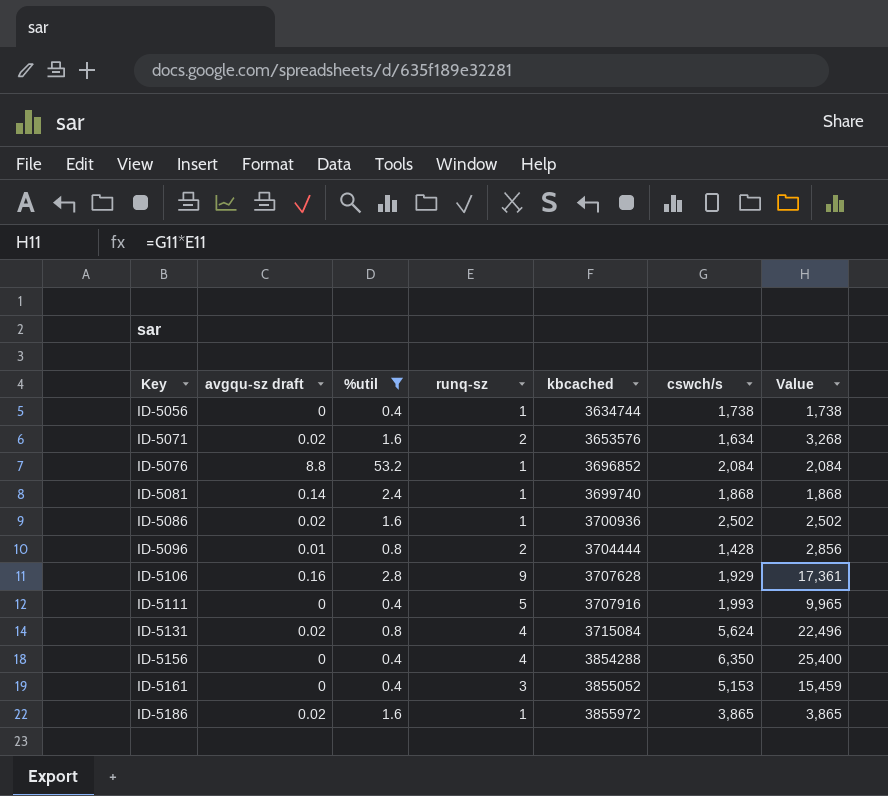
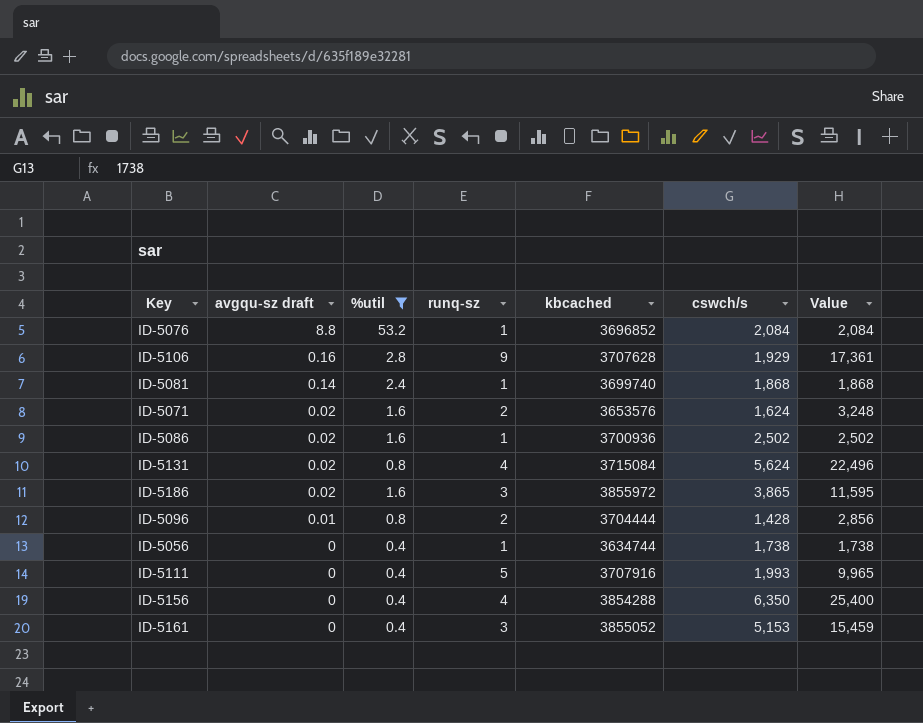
row order: Key ascending -> avgqu-sz draft descending
ID-5071 | cswch/s: 1,634 -> 1,624
ID-5071 | Value: 3,268 -> 3,248
ID-5186 | runq-sz: 1 -> 3
ID-5186 | Value: 3,865 -> 11,595

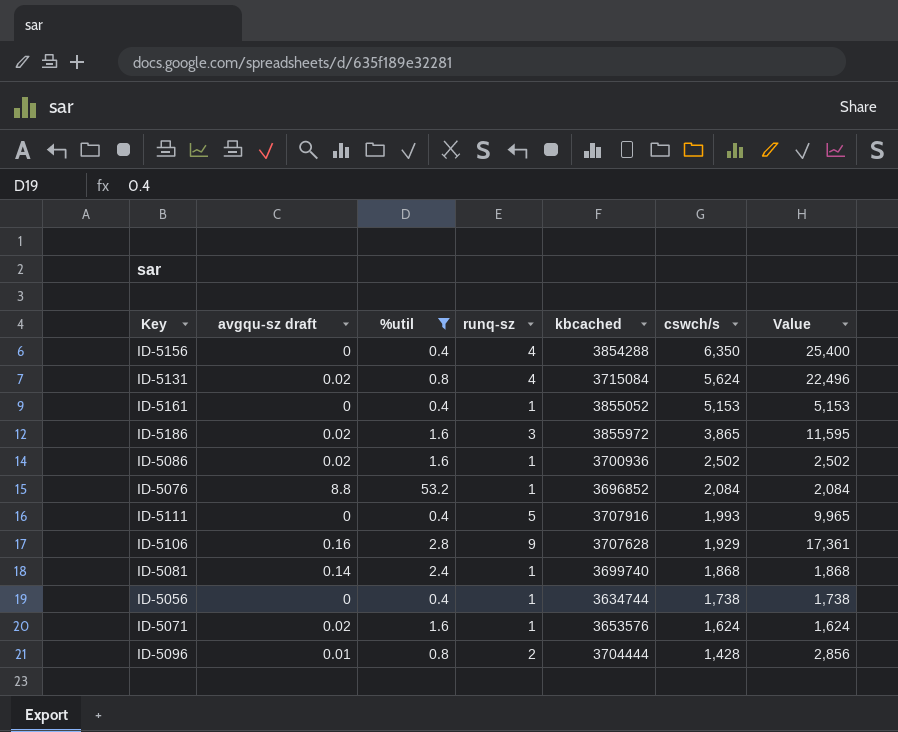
row order: avgqu-sz draft descending -> cswch/s descending
ID-5161 | runq-sz: 3 -> 1
ID-5161 | Value: 15,459 -> 5,153
ID-5071 | runq-sz: 2 -> 1
ID-5071 | Value: 3,248 -> 1,624

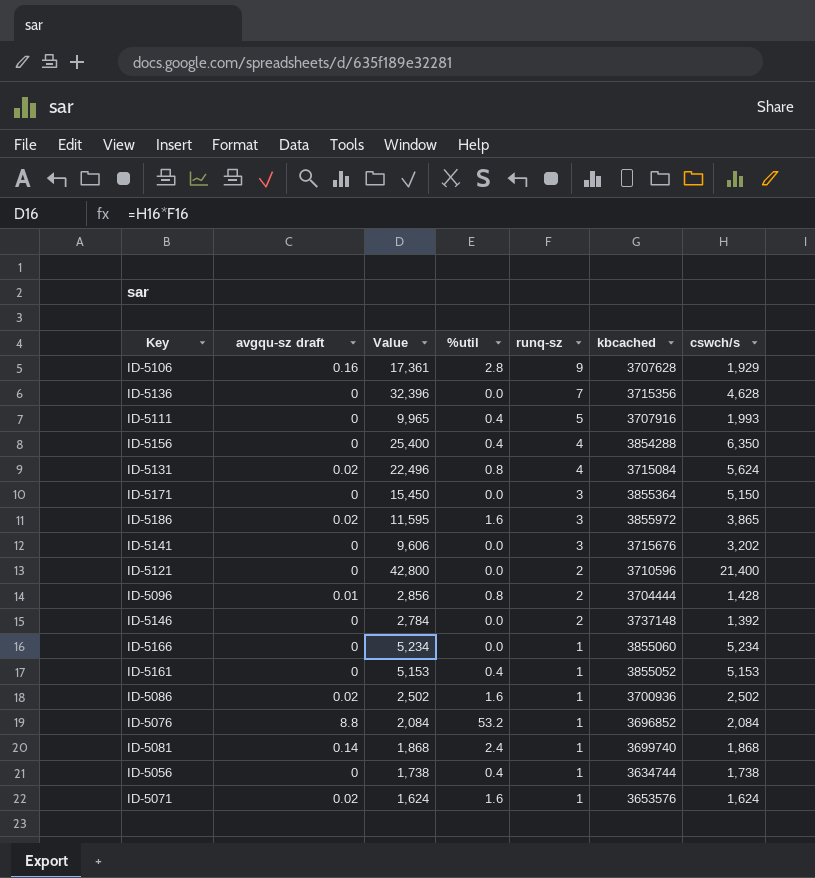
filter: %util != 0.0 -> none
row order: cswch/s descending -> runq-sz descending
column Value | position: 7 -> 3

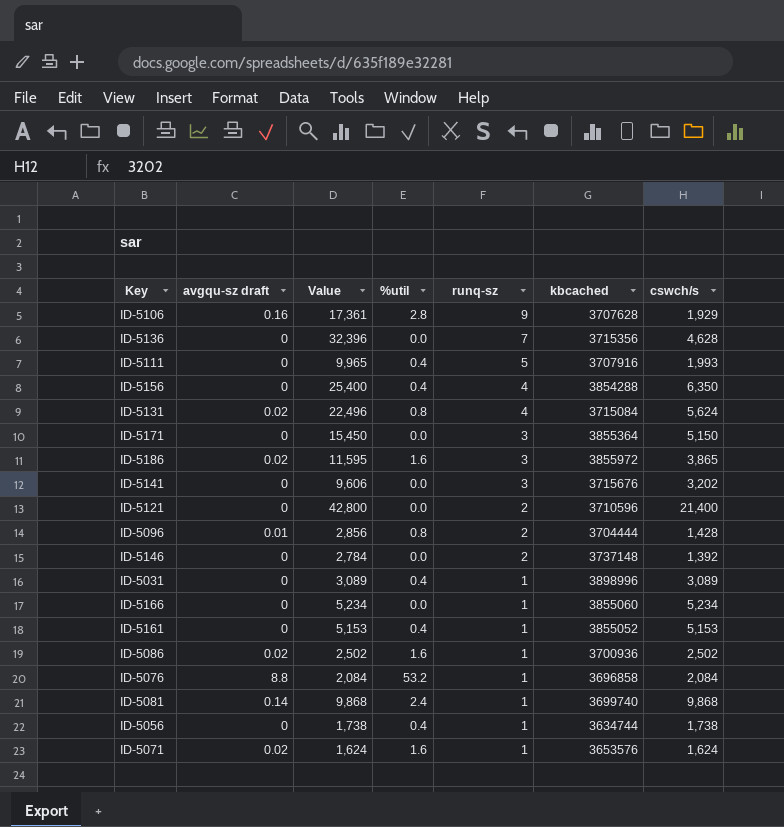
row ID-5031: none -> 0 | 3,089 | 0.4 | 1 | 3898996 | 3,089
ID-5076 | kbcached: 3696852 -> 3696858
ID-5081 | Value: 1,868 -> 9,868
ID-5081 | cswch/s: 1,868 -> 9,868

